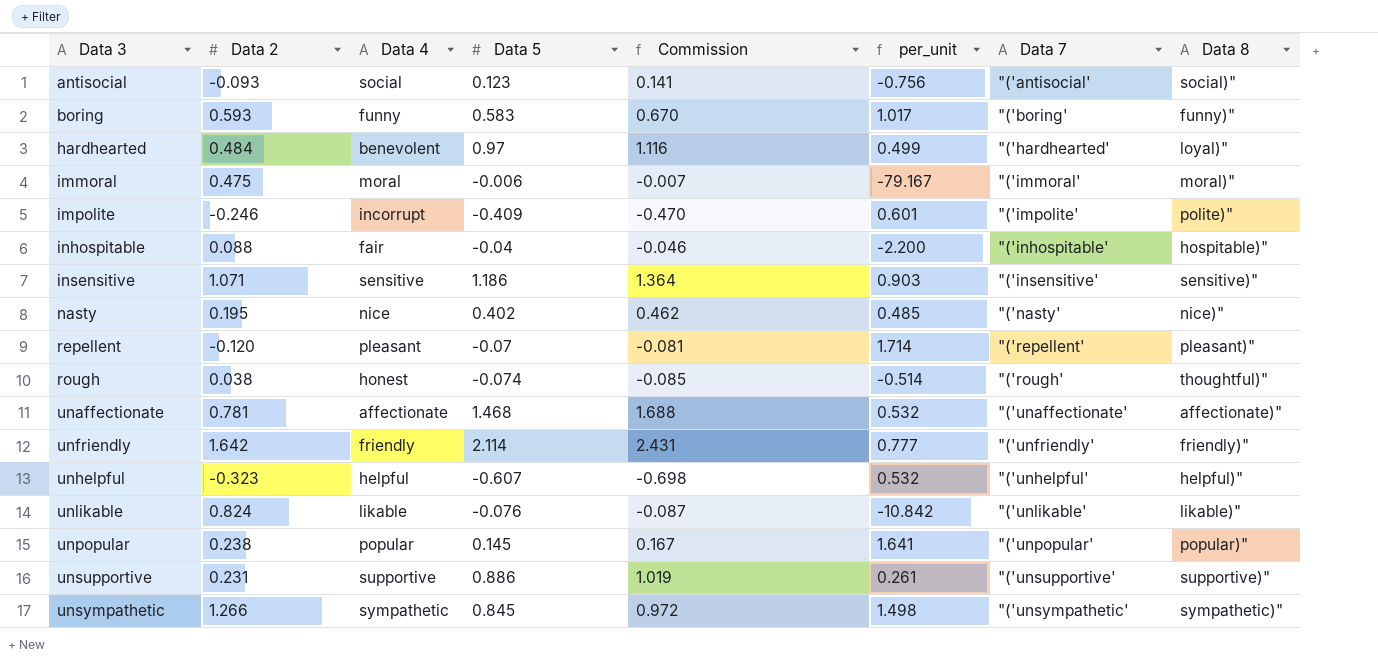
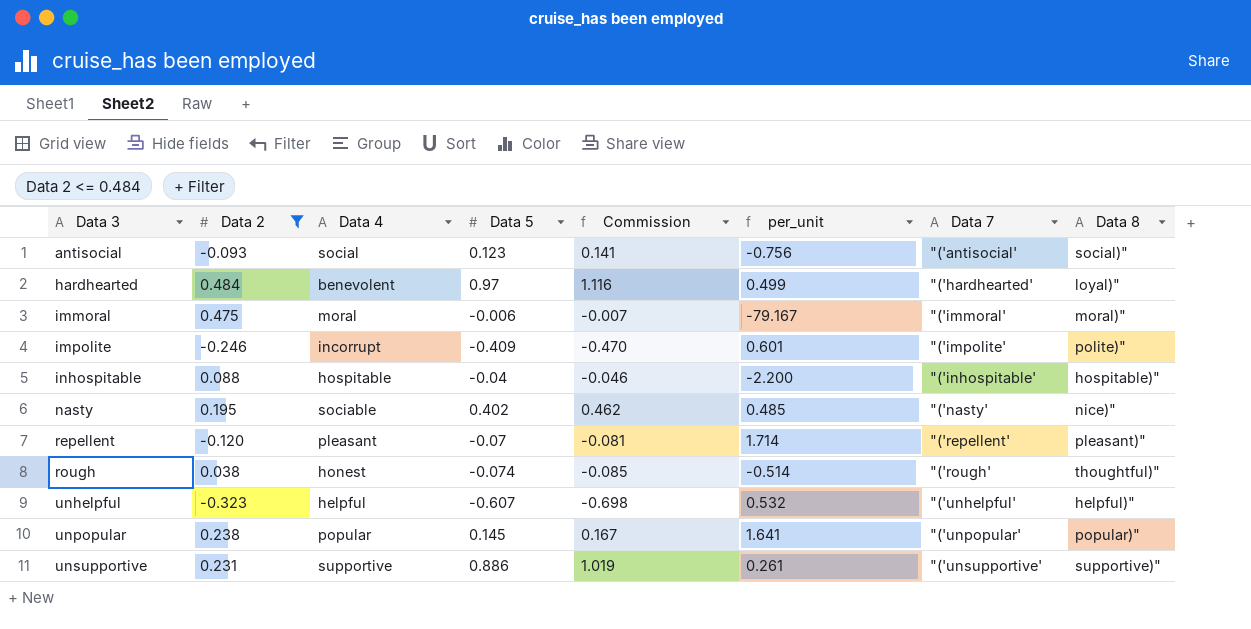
filter: none -> Data 2 <= 0.484
inhospitable | Data 4: fair -> hospitable
nasty | Data 4: nice -> sociable

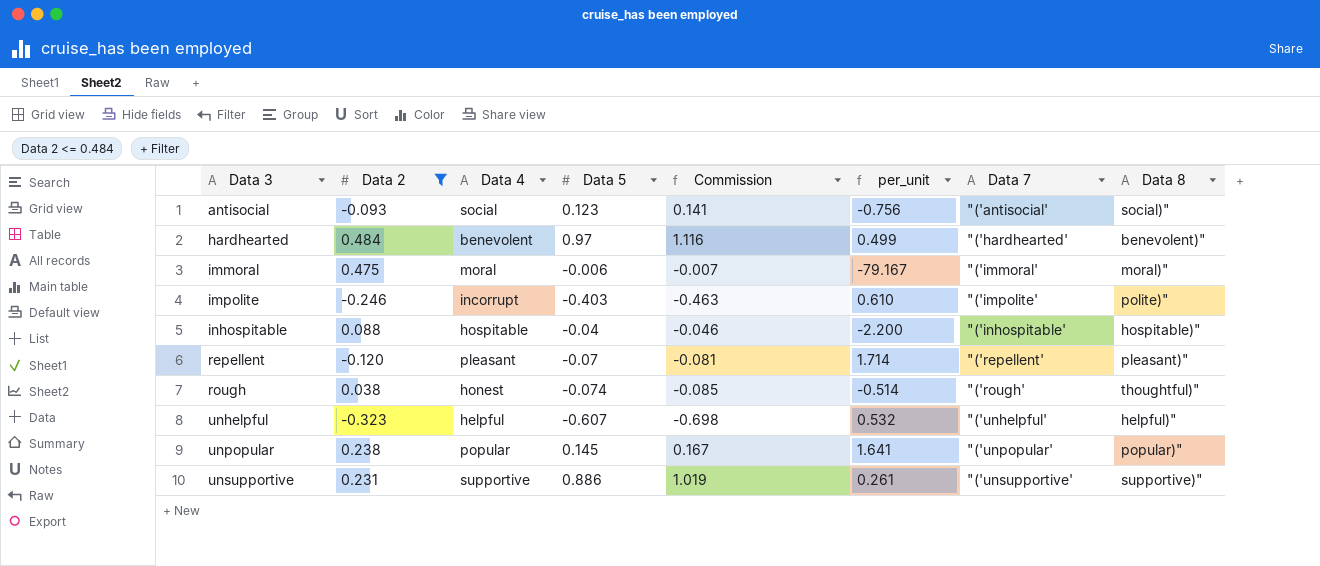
row nasty: 0.195 | sociable | 0.402 | 0.462 | 0.485 | "('nasty' | nice)" -> none
hardhearted | Data 8: loyal)" -> benevolent)"
impolite | Data 5: -0.409 -> -0.403
impolite | Commission: -0.470 -> -0.463
impolite | per_unit: 0.601 -> 0.610

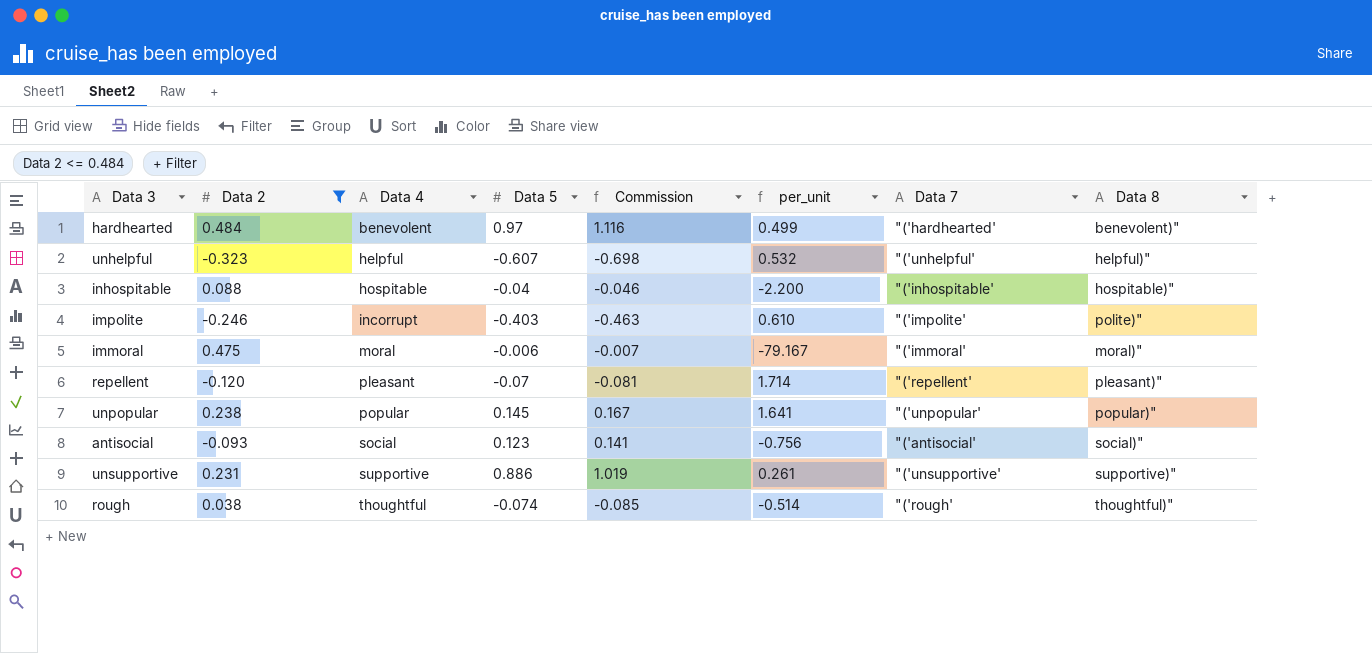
row order: Data 3 ascending -> Data 4 ascending
rough | Data 4: honest -> thoughtful

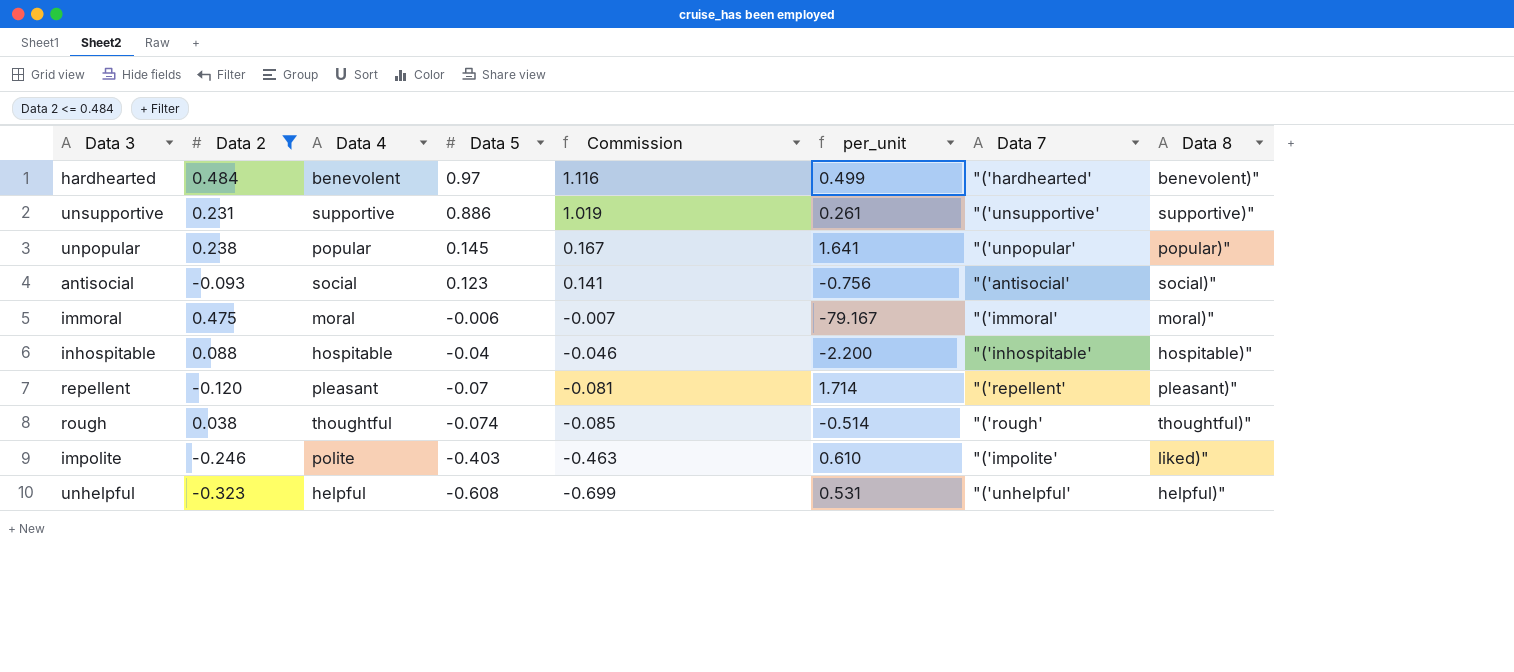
row order: Data 4 ascending -> Data 5 descending
impolite | Data 4: incorrupt -> polite
impolite | Data 8: polite)" -> liked)"
unhelpful | Data 5: -0.607 -> -0.608
unhelpful | Commission: -0.698 -> -0.699
unhelpful | per_unit: 0.532 -> 0.531

